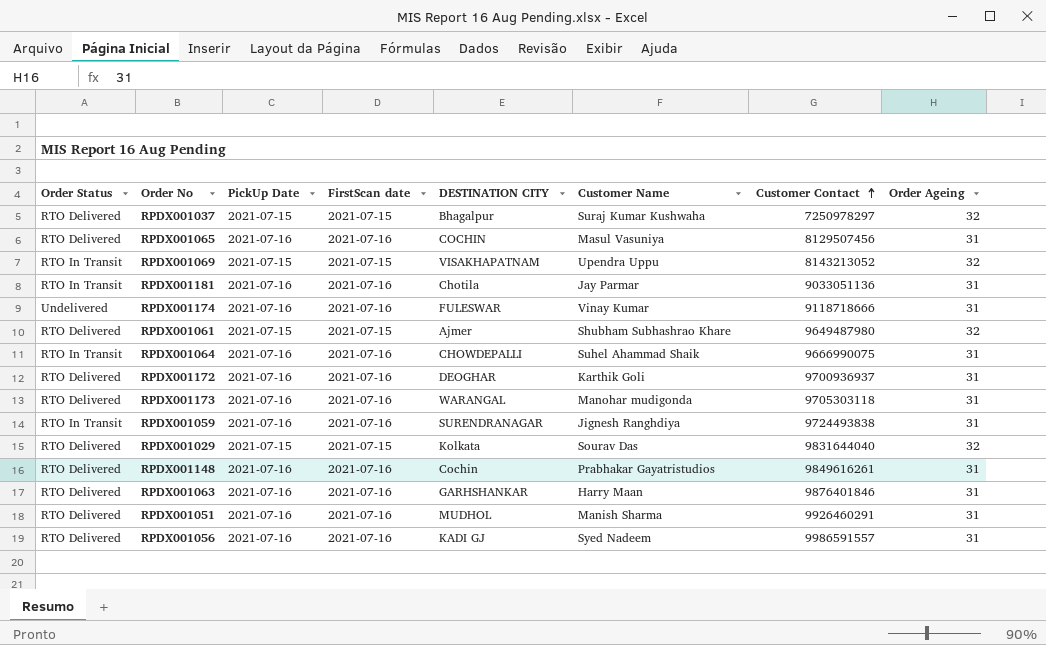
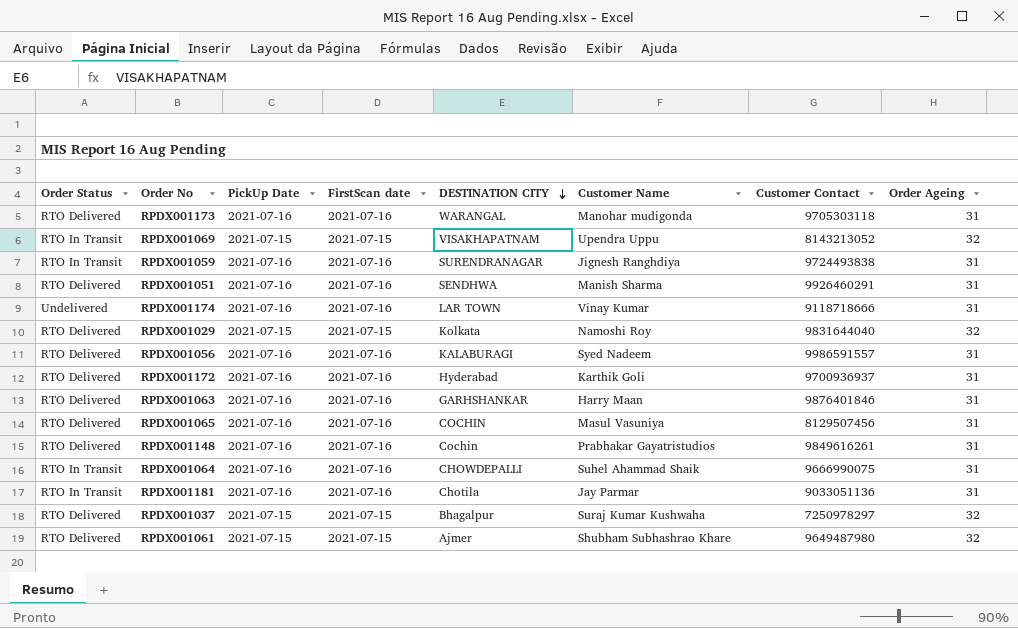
row order: Customer Contact ascending -> DESTINATION CITY descending
RPDX001051 | DESTINATION CITY: MUDHOL -> SENDHWA
RPDX001174 | DESTINATION CITY: FULESWAR -> LAR TOWN
RPDX001029 | Customer Name: Sourav Das -> Namoshi Roy
RPDX001056 | DESTINATION CITY: KADI GJ -> KALABURAGI
RPDX001172 | DESTINATION CITY: DEOGHAR -> Hyderabad

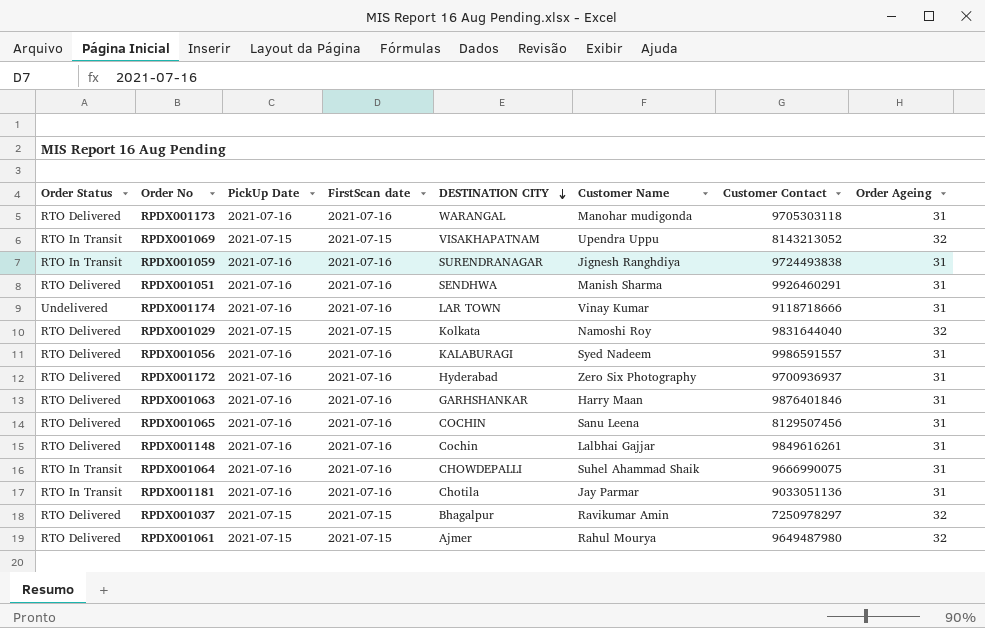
RPDX001172 | Customer Name: Karthik Goli -> Zero Six Photography
RPDX001065 | Customer Name: Masul Vasuniya -> Sanu Leena
RPDX001148 | Customer Name: Prabhakar Gayatristudios -> Lalbhai Gajjar
RPDX001037 | Customer Name: Suraj Kumar Kushwaha -> Ravikumar Amin
RPDX001061 | Customer Name: Shubham Subhashrao Khare -> Rahul Mourya

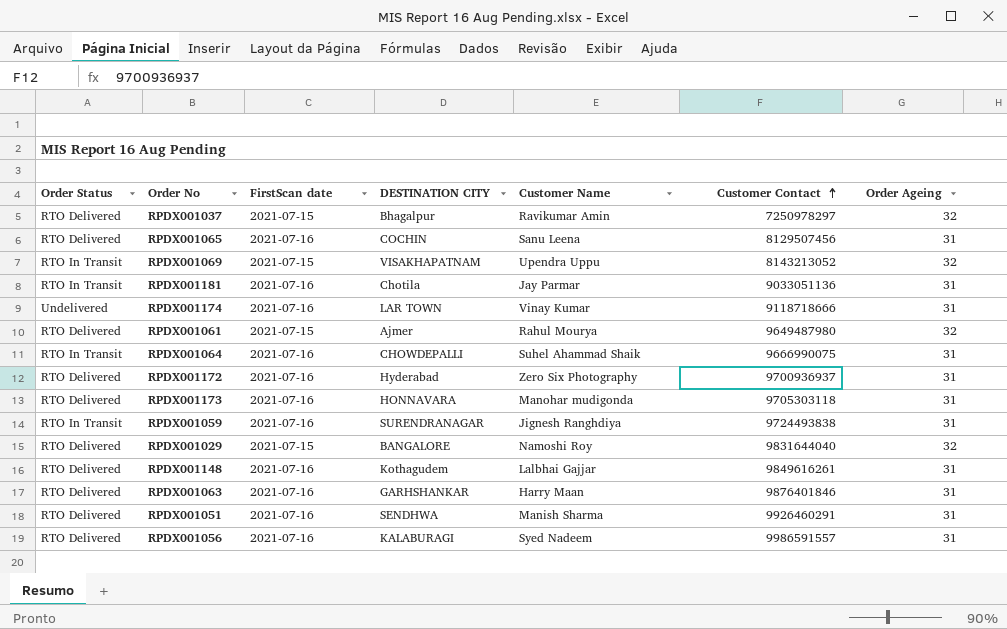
row order: DESTINATION CITY descending -> Customer Contact ascending
column PickUp Date | position: 3 -> none
RPDX001173 | DESTINATION CITY: WARANGAL -> HONNAVARA
RPDX001029 | DESTINATION CITY: Kolkata -> BANGALORE
RPDX001148 | DESTINATION CITY: Cochin -> Kothagudem

